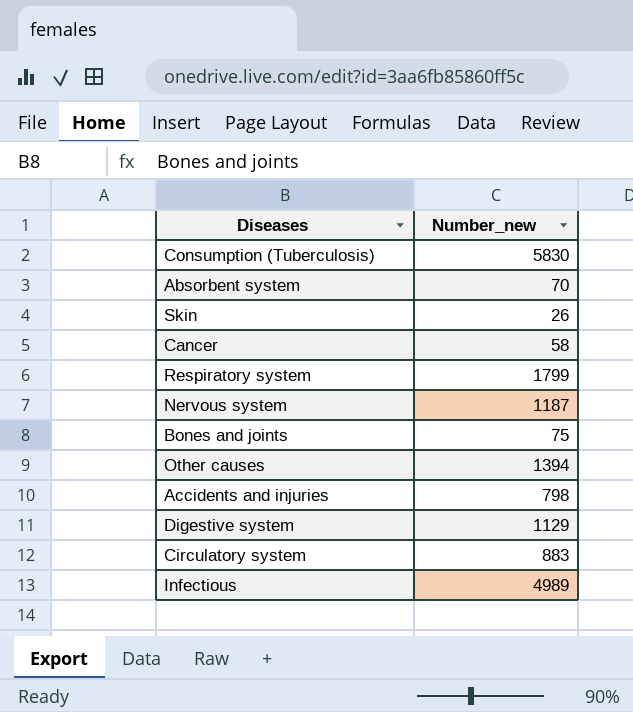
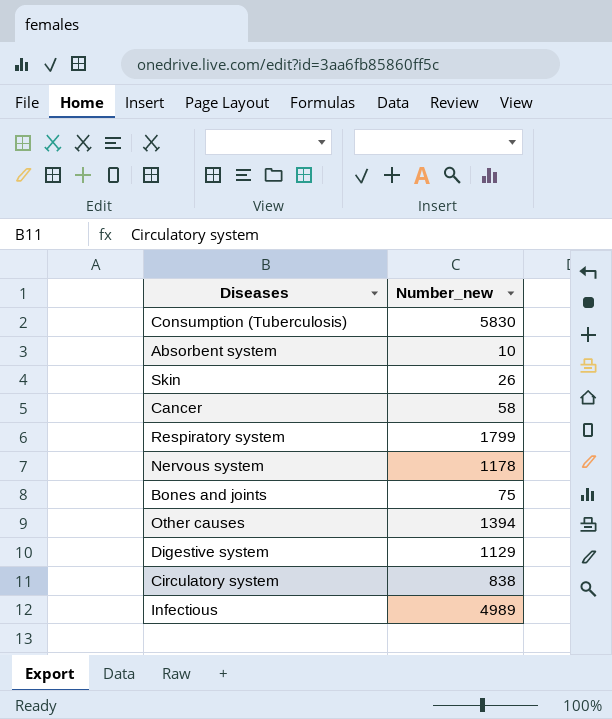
row Accidents and injuries: 798 -> none
Absorbent system | Number_new: 70 -> 10
Nervous system | Number_new: 1187 -> 1178
Circulatory system | Number_new: 883 -> 838

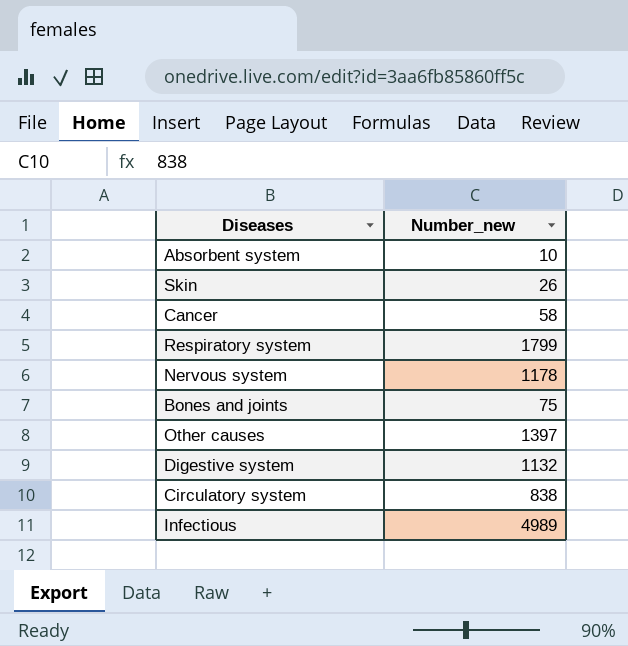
row Consumption (Tuberculosis): 5830 -> none
Other causes | Number_new: 1394 -> 1397
Digestive system | Number_new: 1129 -> 1132

